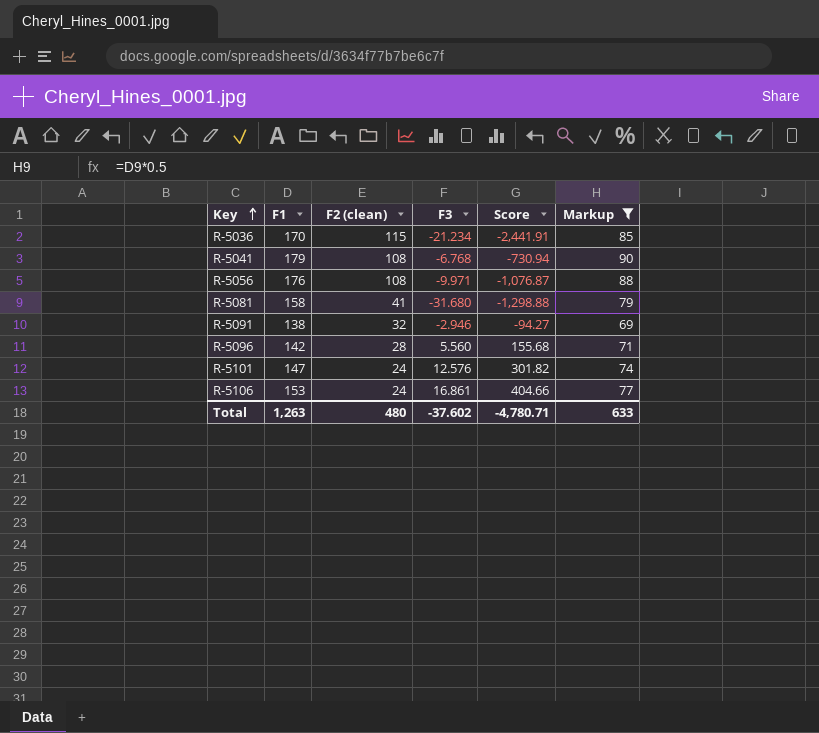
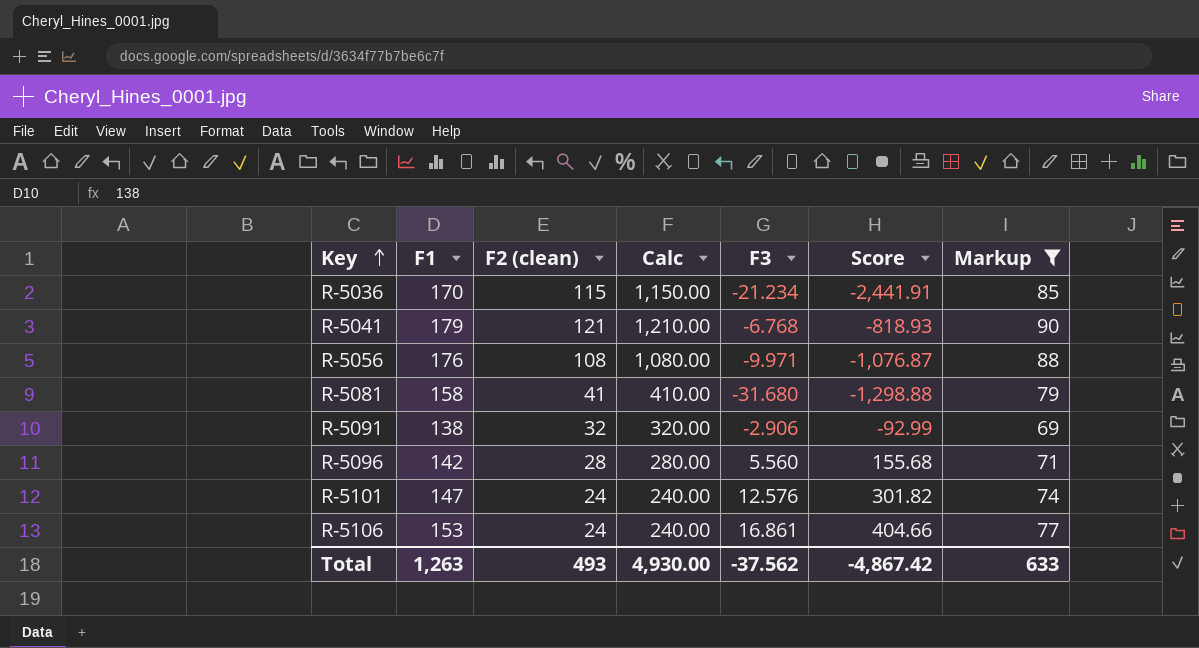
column Calc | formula: none -> [F2 (clean)] * 10
R-5041 | F2 (clean): 108 -> 121
R-5041 | Score: -730.94 -> -818.93
R-5091 | F3: -2.946 -> -2.906
R-5091 | Score: -94.27 -> -92.99
Total | F2 (clean): 480 -> 493
Total | F3: -37.602 -> -37.562
Total | Score: -4,780.71 -> -4,867.42

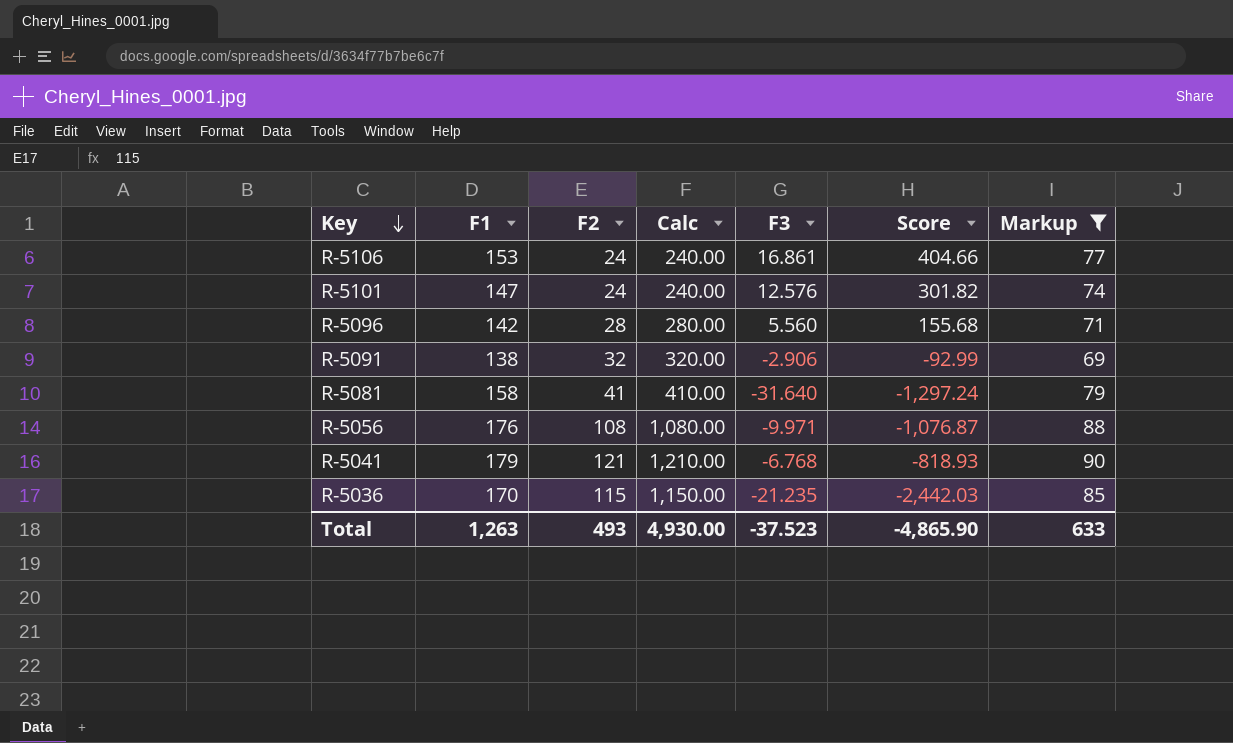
row order: Key ascending -> Key descending
column name: F2 (clean) -> F2
R-5081 | F3: -31.680 -> -31.640
R-5081 | Score: -1,298.88 -> -1,297.24
R-5036 | F3: -21.234 -> -21.235
R-5036 | Score: -2,441.91 -> -2,442.03
Total | F3: -37.562 -> -37.523
Total | Score: -4,867.42 -> -4,865.90

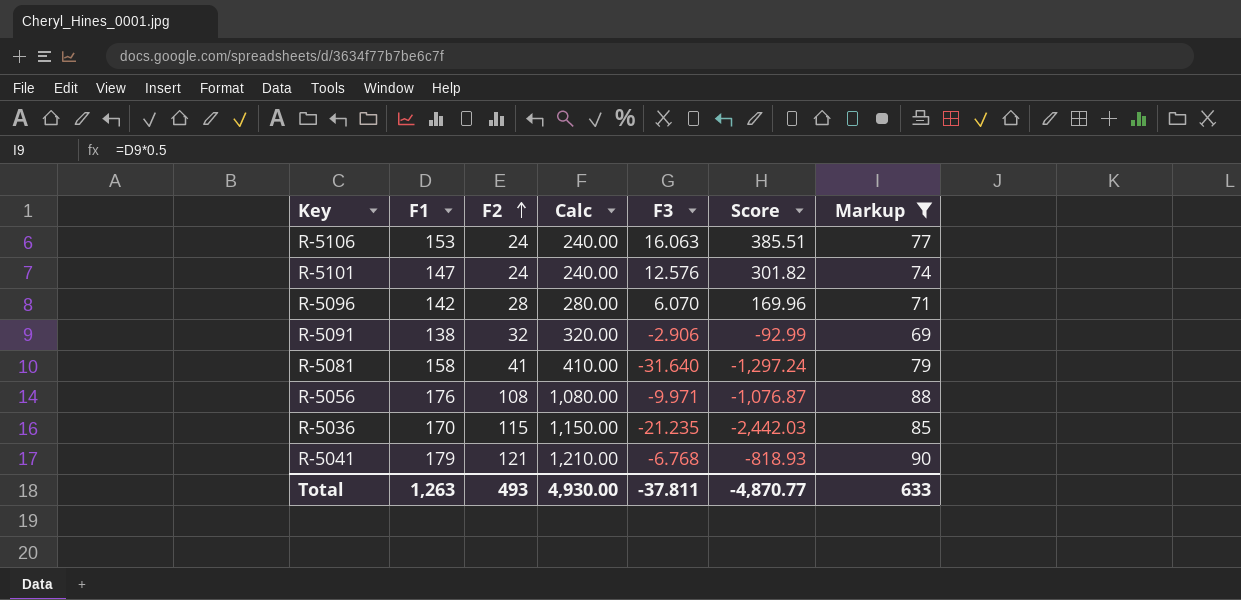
row order: Key descending -> F2 ascending
R-5106 | F3: 16.861 -> 16.063
R-5106 | Score: 404.66 -> 385.51
R-5096 | F3: 5.560 -> 6.070
R-5096 | Score: 155.68 -> 169.96
Total | F3: -37.523 -> -37.811
Total | Score: -4,865.90 -> -4,870.77

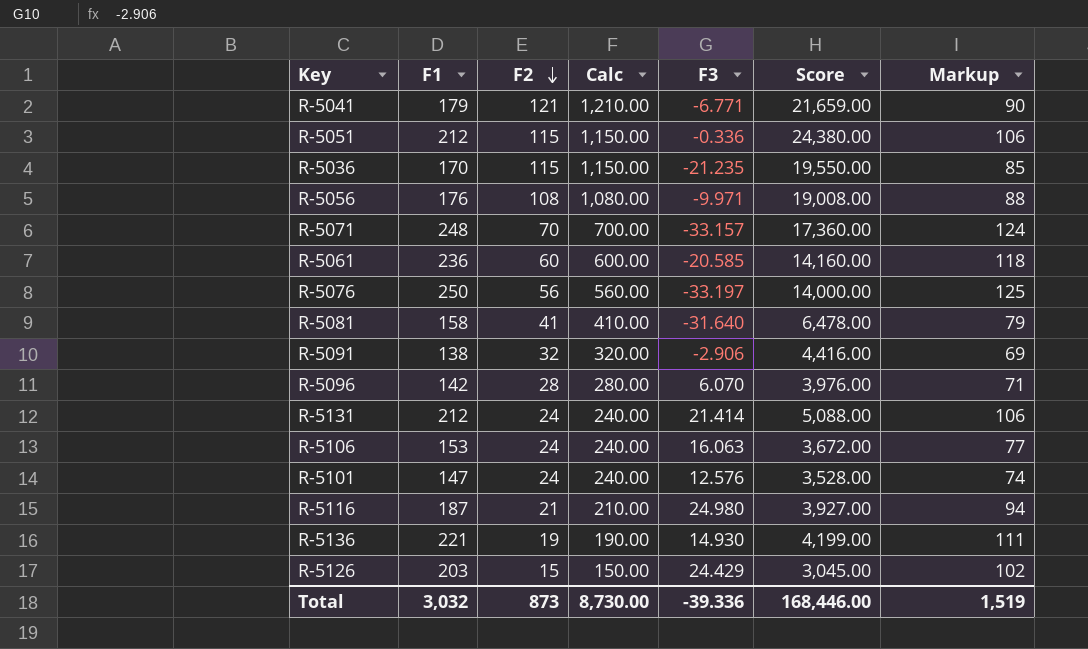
filter: Markup <= 90 -> none
row order: F2 ascending -> F2 descending
column Score | formula: [F2] * [F3] -> [F1] * [F2]
R-5041 | F3: -6.768 -> -6.771
Total | F1: 1,263 -> 3,032
Total | F2: 493 -> 873
Total | Calc: 4,930.00 -> 8,730.00
Total | F3: -37.811 -> -39.336
Total | Score: -4,870.77 -> 168,446.00
Total | Markup: 633 -> 1,519

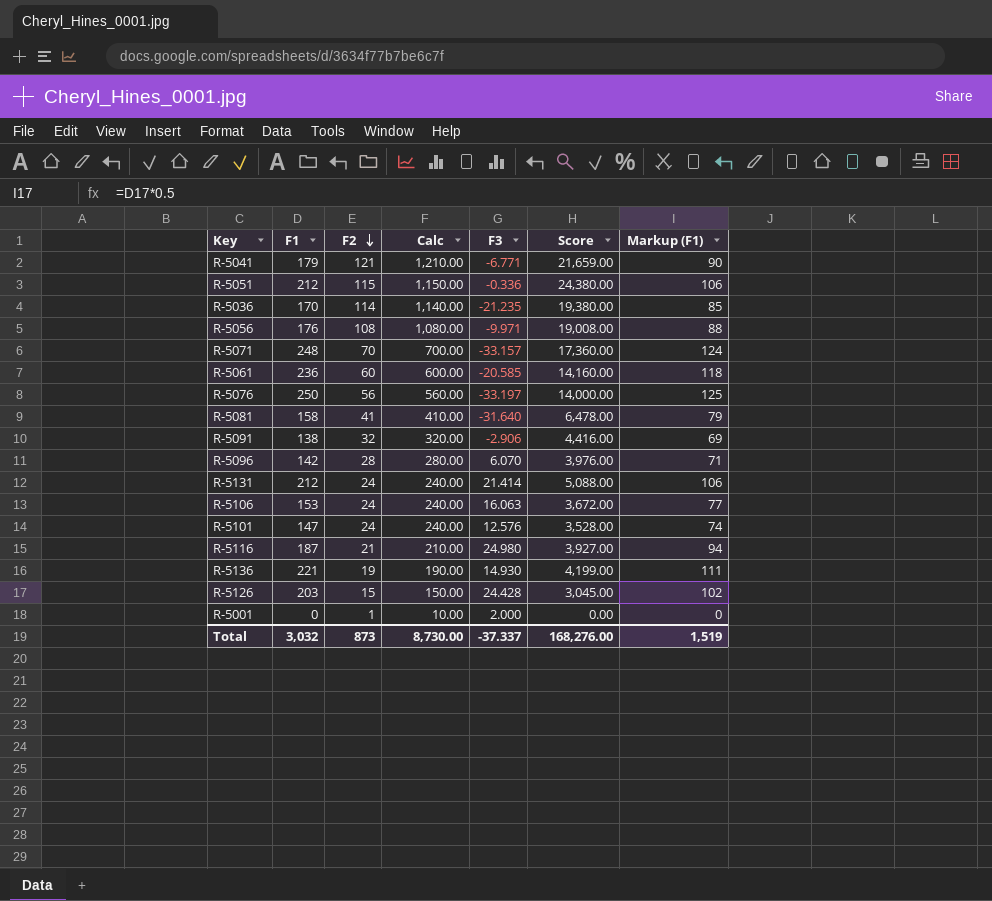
column name: Markup -> Markup (F1)
R-5036 | F2: 115 -> 114
R-5036 | Calc: 1,150.00 -> 1,140.00
R-5036 | Score: 19,550.00 -> 19,380.00
R-5126 | F3: 24.429 -> 24.428
row R-5001: none -> 0 | 1 | 10.00 | 2.000 | 0.00 | 0
Total | F3: -39.336 -> -37.337
Total | Score: 168,446.00 -> 168,276.00

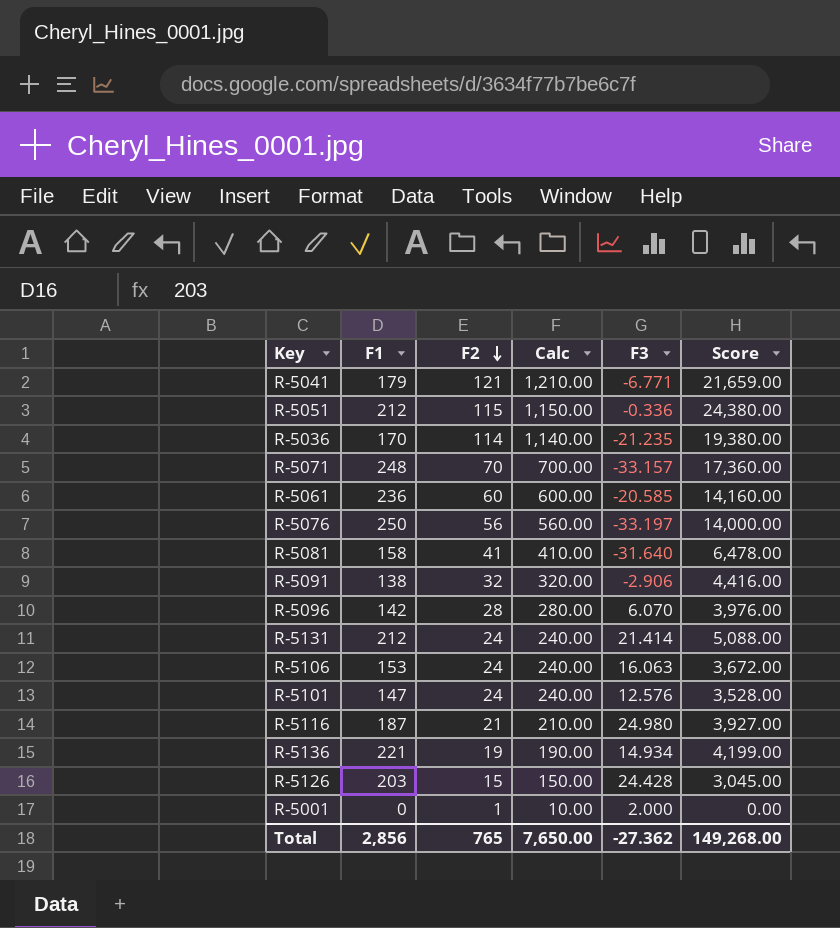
column Markup (F1) | formula: [F1] * 0.5 -> none
row R-5056: 176 | 108 | 1,080.00 | -9.971 | 19,008.00 | 88 -> none
R-5136 | F3: 14.930 -> 14.934
Total | F1: 3,032 -> 2,856
Total | F2: 873 -> 765
Total | Calc: 8,730.00 -> 7,650.00
Total | F3: -37.337 -> -27.362
Total | Score: 168,276.00 -> 149,268.00

